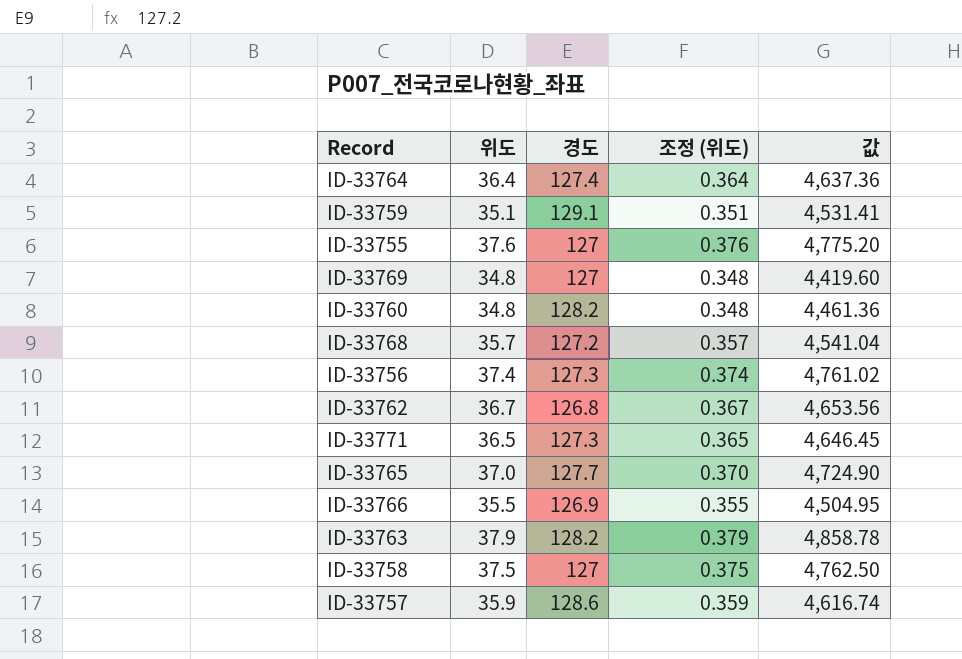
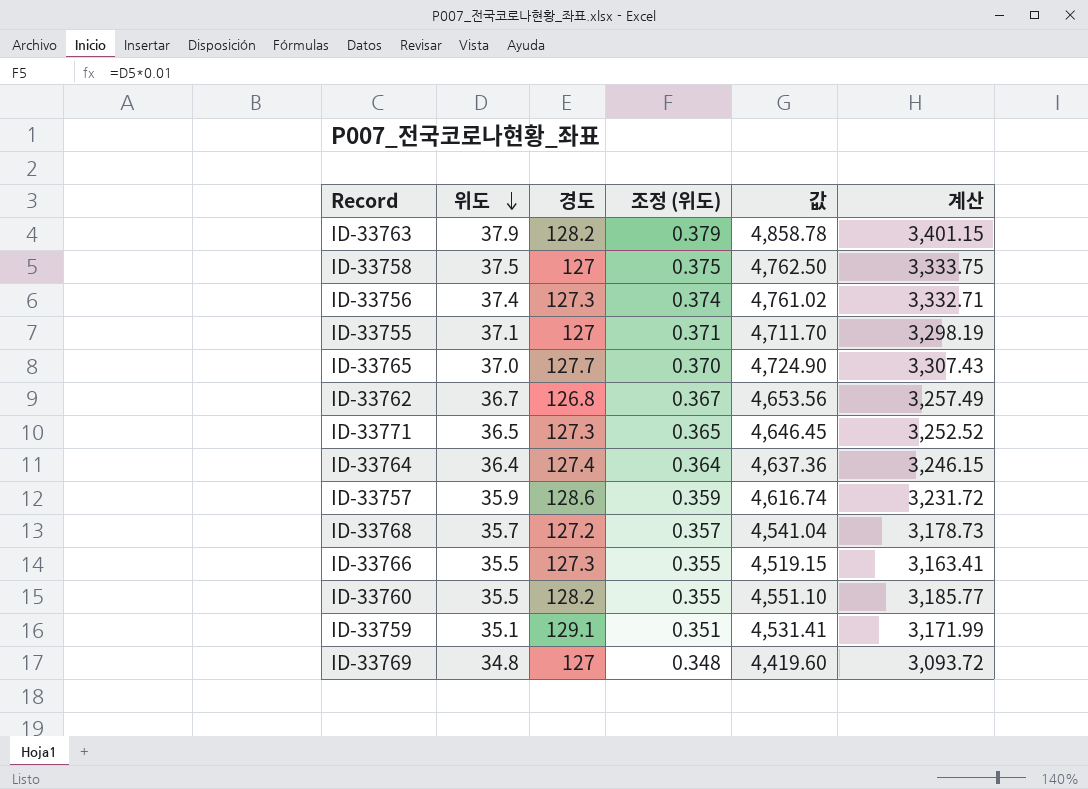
row order: none -> 위도 descending
column 계산 | formula: none -> [값] * 0.7
ID-33755 | 위도: 37.6 -> 37.1
ID-33755 | 조정 (위도): 0.376 -> 0.371
ID-33755 | 값: 4,775.20 -> 4,711.70
ID-33766 | 경도: 126.9 -> 127.3
ID-33766 | 값: 4,504.95 -> 4,519.15
ID-33760 | 위도: 34.8 -> 35.5
ID-33760 | 조정 (위도): 0.348 -> 0.355
ID-33760 | 값: 4,461.36 -> 4,551.10

